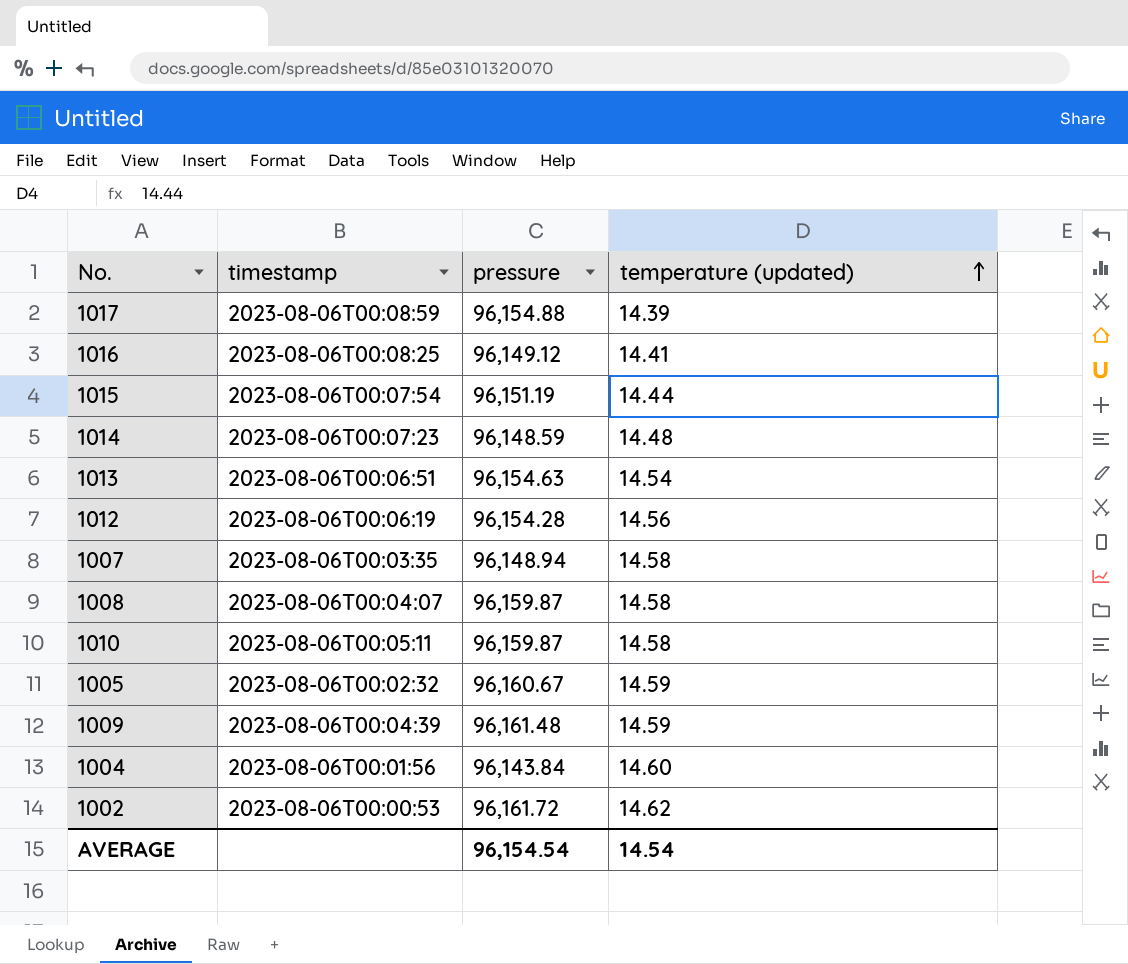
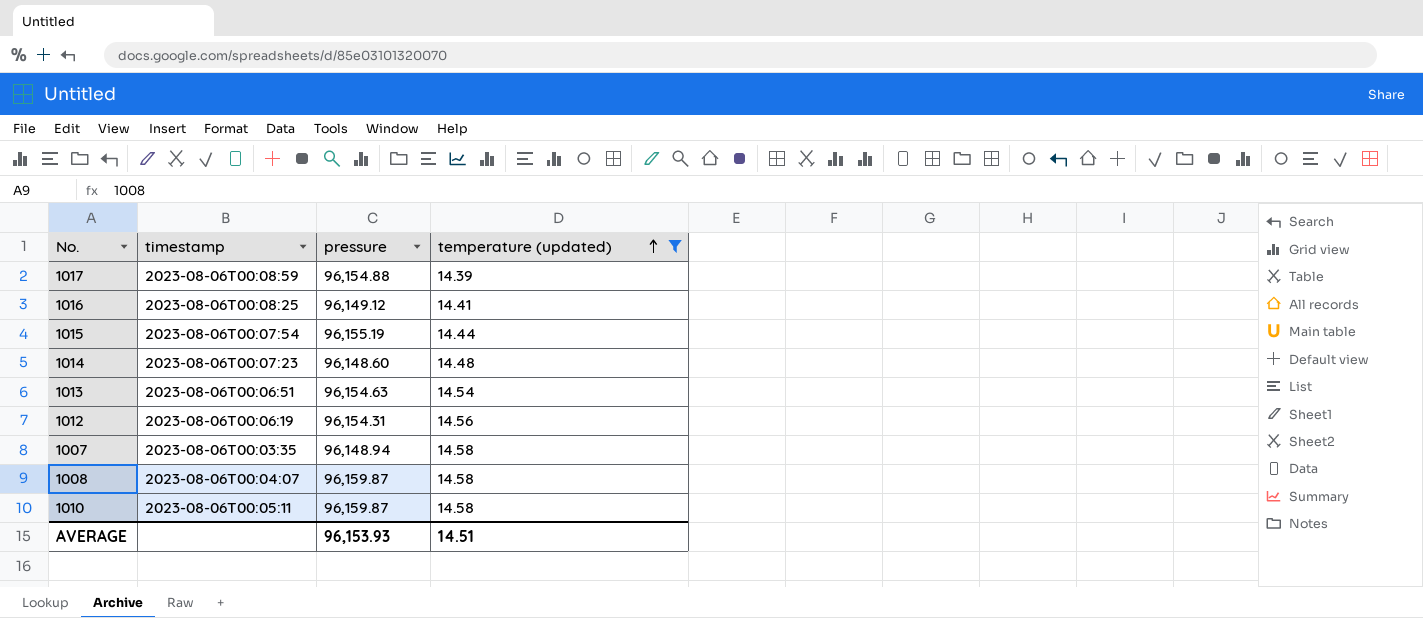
filter: none -> temperature (updated) <= 14.58
1015 | pressure: 96,151.19 -> 96,155.19
1014 | pressure: 96,148.59 -> 96,148.60
1012 | pressure: 96,154.28 -> 96,154.31
AVERAGE | pressure: 96,154.54 -> 96,153.93
AVERAGE | temperature (updated): 14.54 -> 14.51

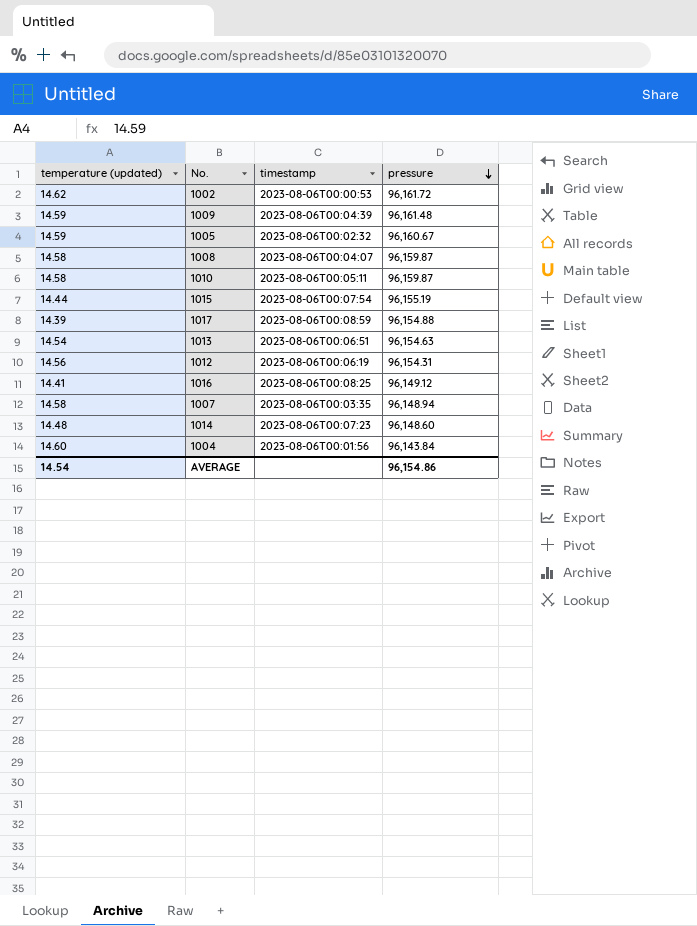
filter: temperature (updated) <= 14.58 -> none
row order: temperature (updated) ascending -> pressure descending
column temperature (updated) | position: 4 -> 1
AVERAGE | temperature (updated): 14.51 -> 14.54
AVERAGE | pressure: 96,153.93 -> 96,154.86

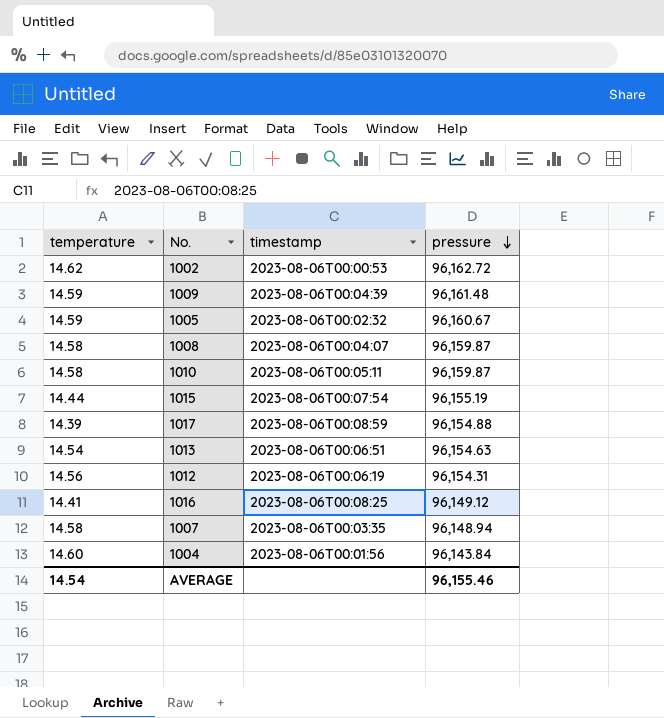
column name: temperature (updated) -> temperature
row 1014: 14.48 | 2023-08-06T00:07:23 | 96,148.60 -> none
1002 | pressure: 96,161.72 -> 96,162.72
AVERAGE | pressure: 96,154.86 -> 96,155.46

